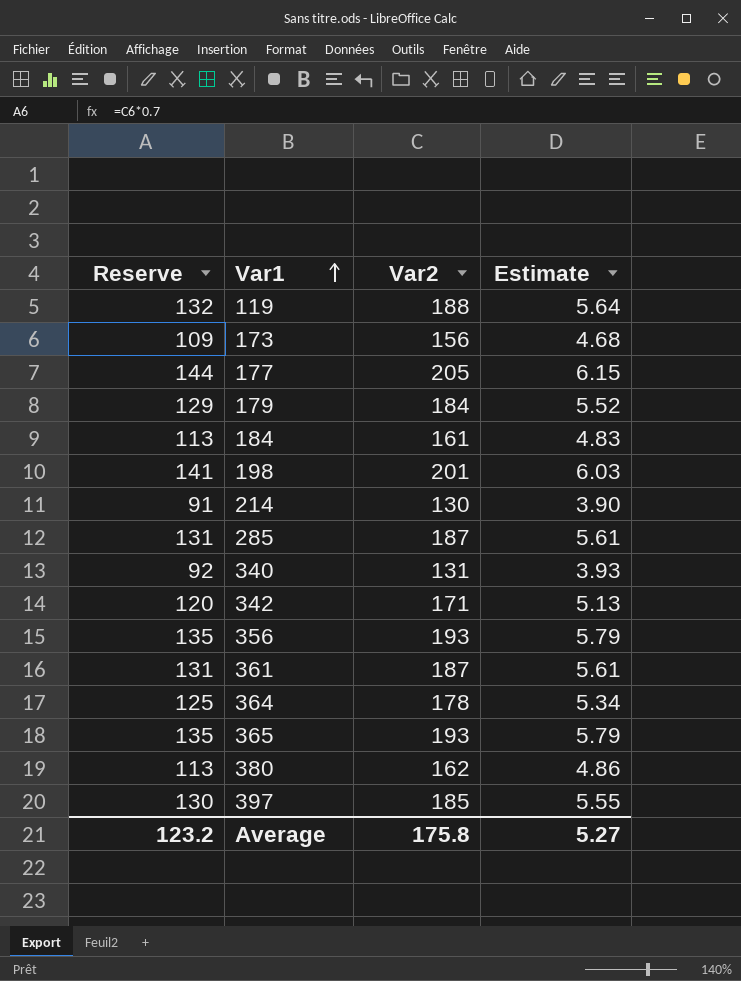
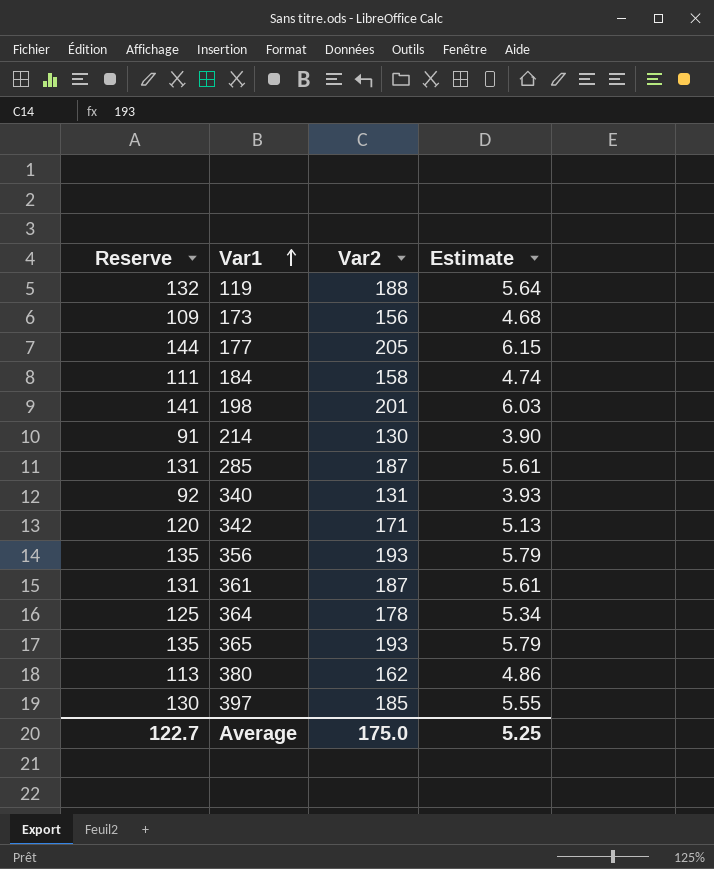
row 179: 129 | 184 | 5.52 -> none
184 | Reserve: 113 -> 111
184 | Var2: 161 -> 158
184 | Estimate: 4.83 -> 4.74
Average | Reserve: 123.2 -> 122.7
Average | Var2: 175.8 -> 175.0
Average | Estimate: 5.27 -> 5.25

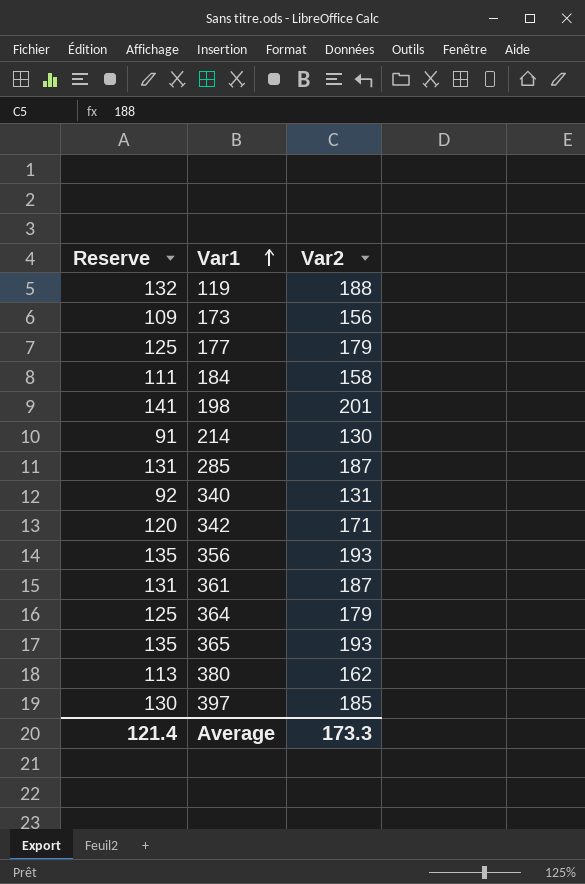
column Estimate | formula: [Var2] * 0.03 -> none
177 | Reserve: 144 -> 125
177 | Var2: 205 -> 179
364 | Var2: 178 -> 179
Average | Reserve: 122.7 -> 121.4
Average | Var2: 175.0 -> 173.3

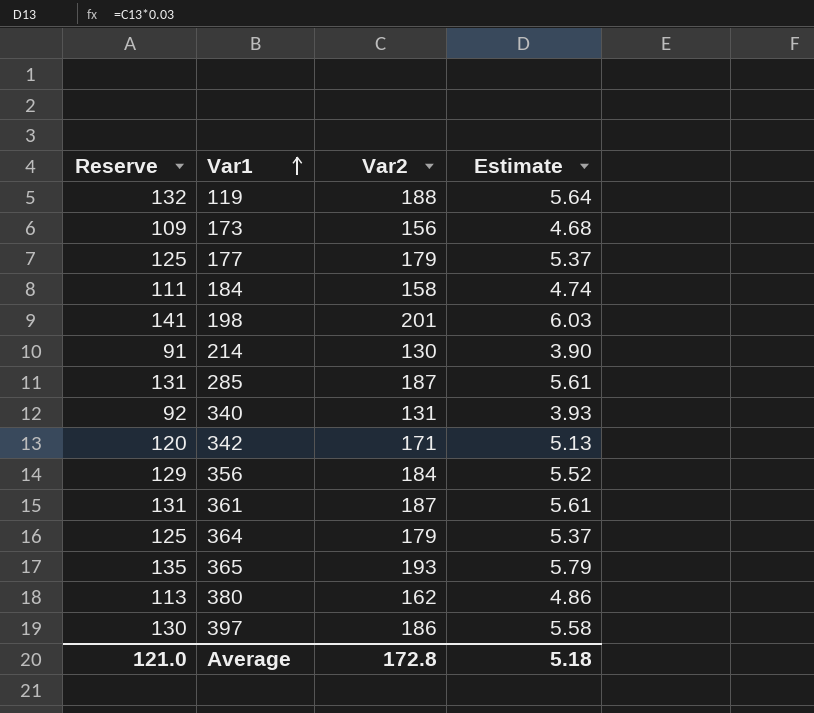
column Estimate | formula: none -> [Var2] * 0.03
356 | Reserve: 135 -> 129
356 | Var2: 193 -> 184
397 | Var2: 185 -> 186
Average | Reserve: 121.4 -> 121.0
Average | Var2: 173.3 -> 172.8

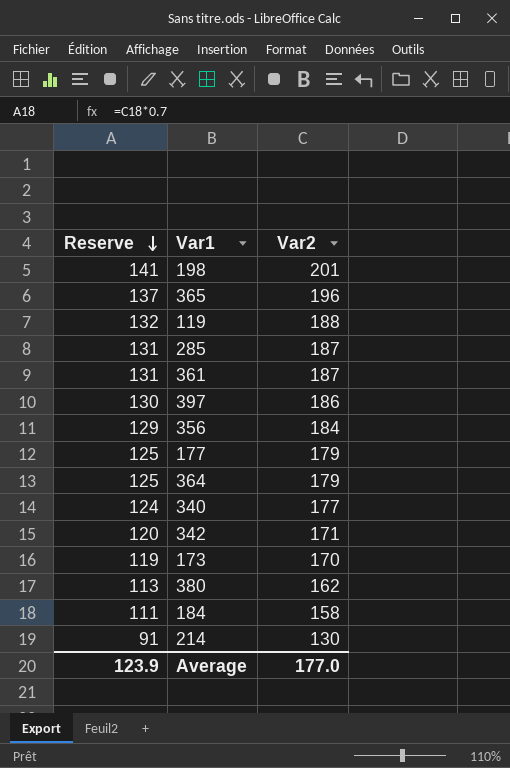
row order: Var1 ascending -> Reserve descending
column Estimate | formula: [Var2] * 0.03 -> none
365 | Reserve: 135 -> 137
365 | Var2: 193 -> 196
340 | Reserve: 92 -> 124
340 | Var2: 131 -> 177
173 | Reserve: 109 -> 119
173 | Var2: 156 -> 170
Average | Reserve: 121.0 -> 123.9
Average | Var2: 172.8 -> 177.0

